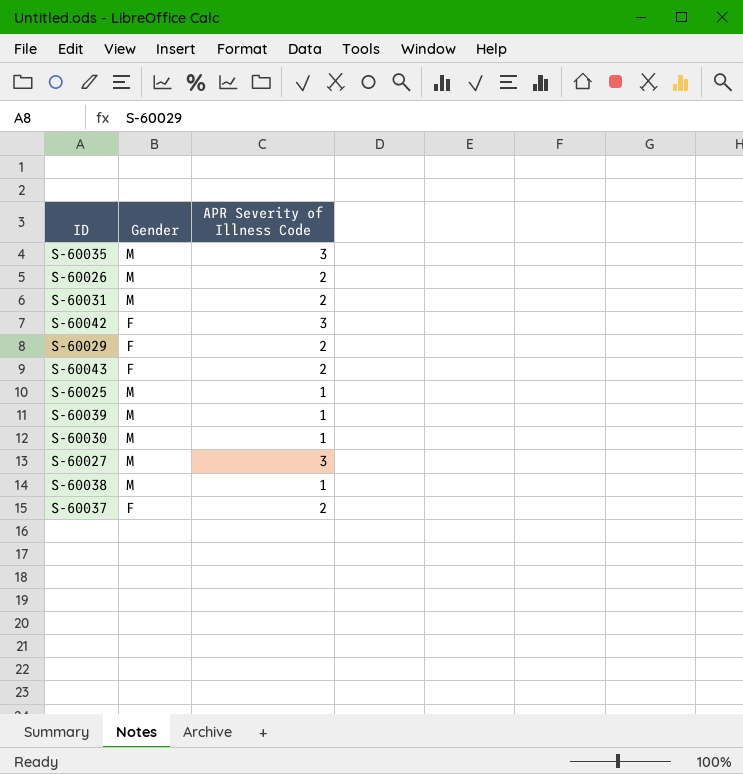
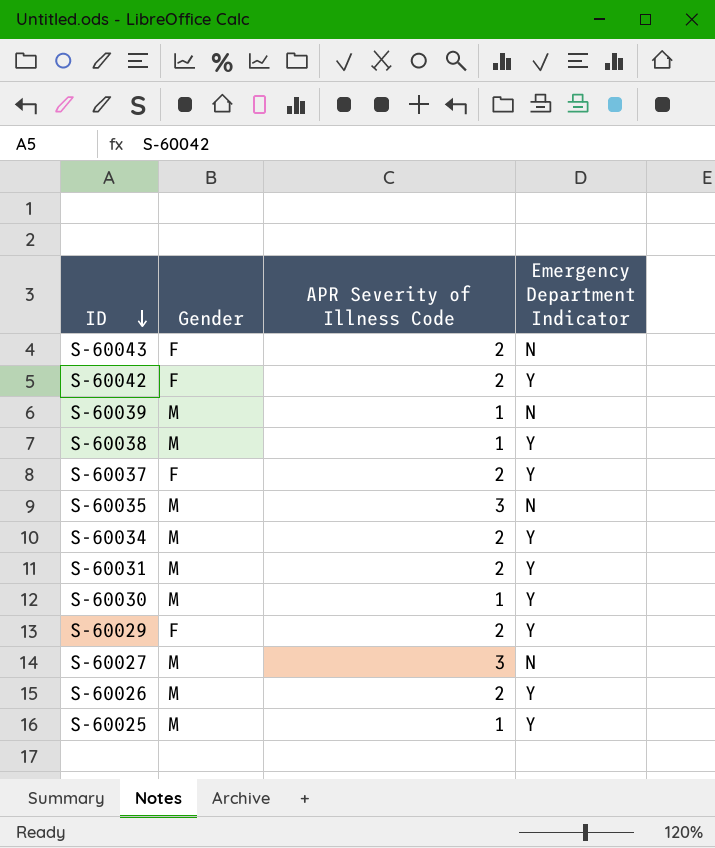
row order: none -> ID descending
column Emergency Department Indicator | position: none -> 4
S-60042 | APR Severity of Illness Code: 3 -> 2
row S-60034: none -> M | 2 | Y

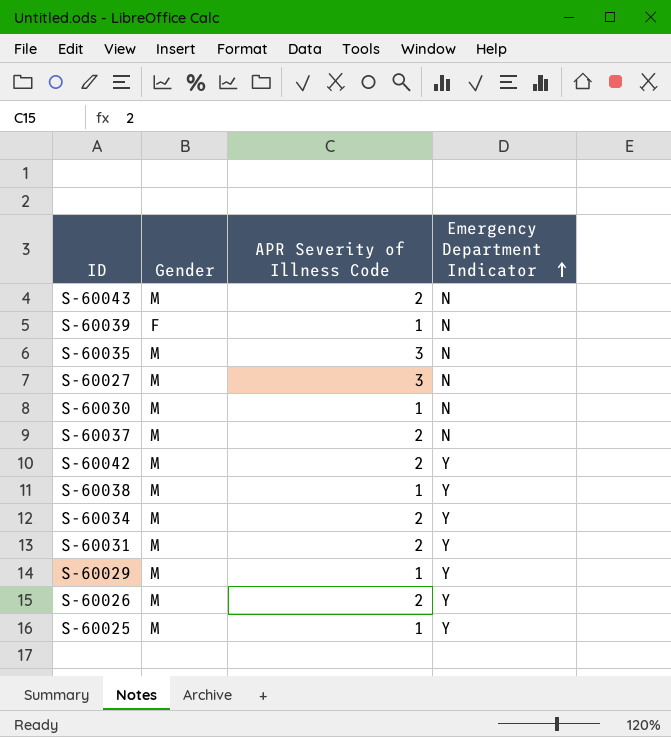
row order: ID descending -> Emergency Department Indicator ascending
S-60043 | Gender: F -> M
S-60039 | Gender: M -> F
S-60030 | Emergency Department Indicator: Y -> N
S-60037 | Gender: F -> M
S-60037 | Emergency Department Indicator: Y -> N
S-60042 | Gender: F -> M
S-60029 | Gender: F -> M
S-60029 | APR Severity of Illness Code: 2 -> 1

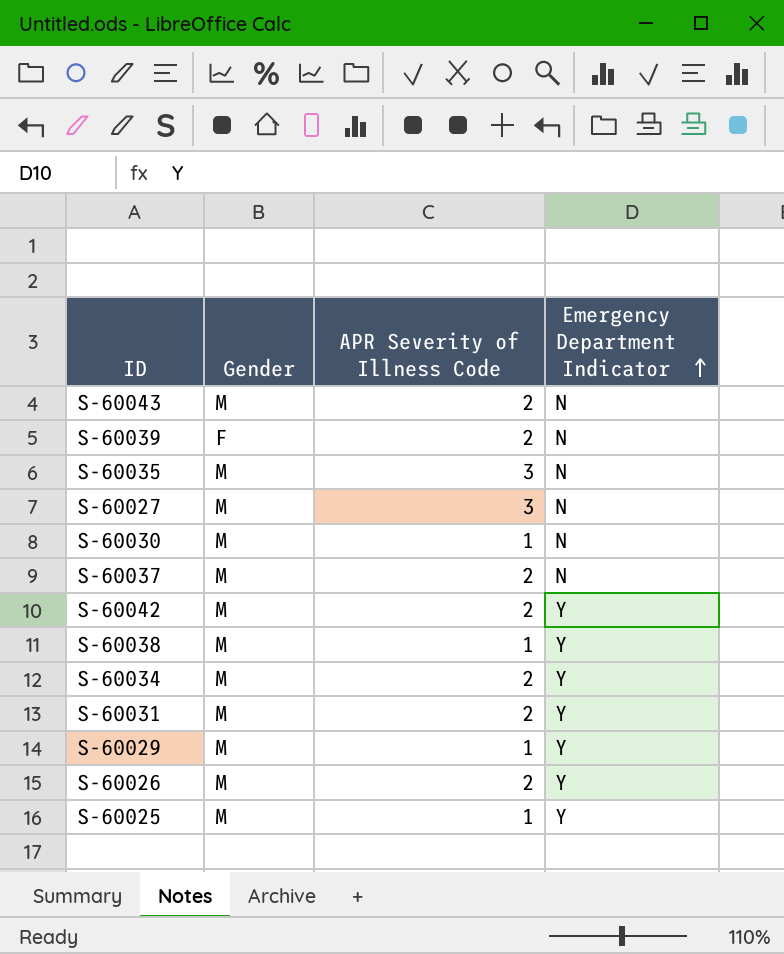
S-60039 | APR Severity of Illness Code: 1 -> 2

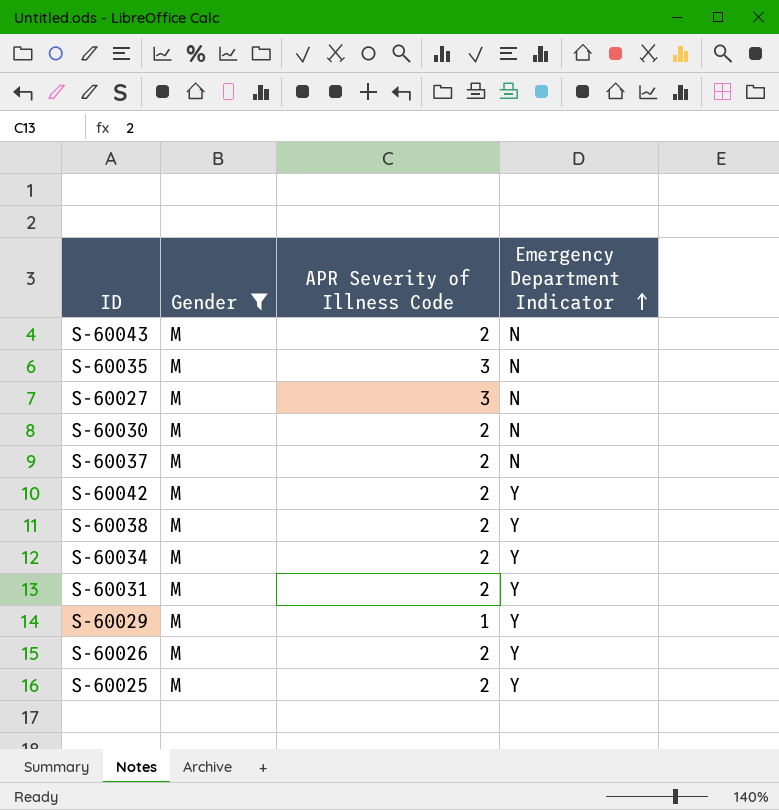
filter: none -> Gender = M
S-60030 | APR Severity of Illness Code: 1 -> 2
S-60038 | APR Severity of Illness Code: 1 -> 2
S-60025 | APR Severity of Illness Code: 1 -> 2

